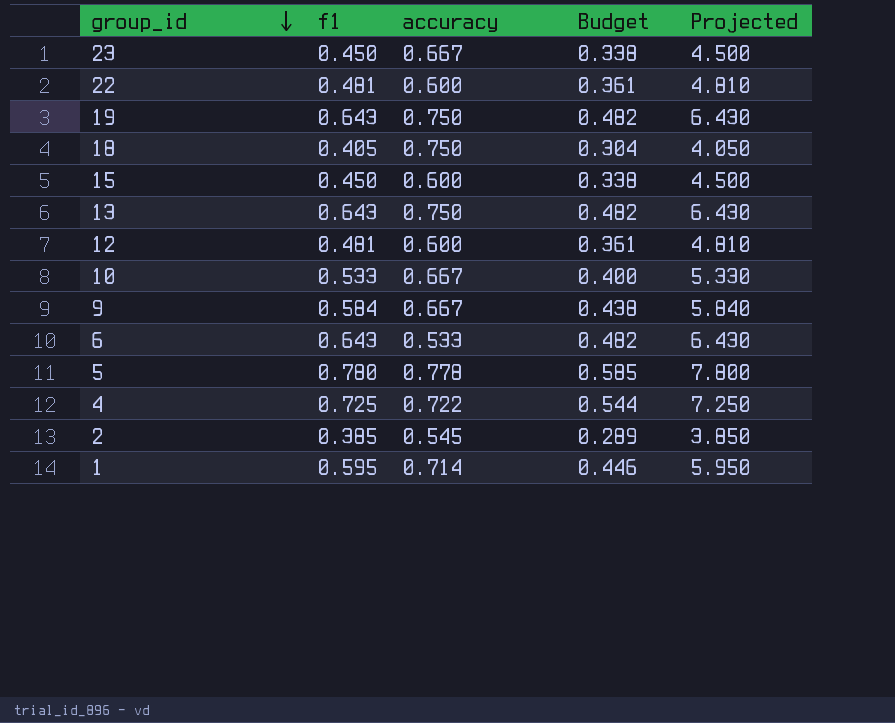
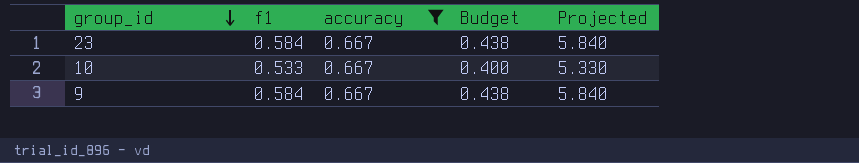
filter: none -> accuracy = 0.667
23 | f1: 0.450 -> 0.584
23 | Budget: 0.338 -> 0.438
23 | Projected: 4.500 -> 5.840

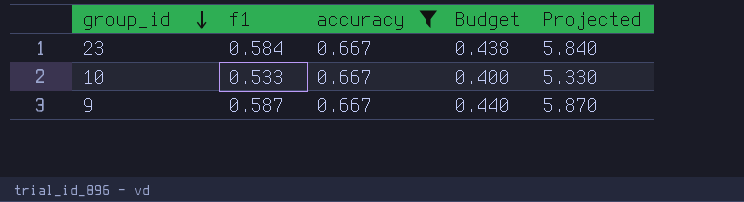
9 | f1: 0.584 -> 0.587
9 | Budget: 0.438 -> 0.440
9 | Projected: 5.840 -> 5.870

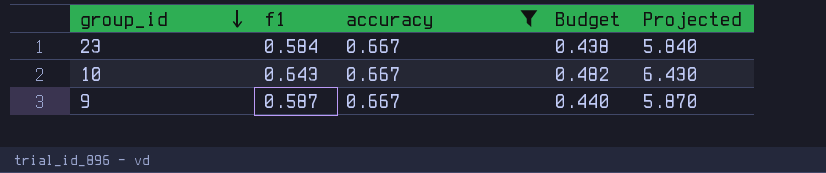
10 | f1: 0.533 -> 0.643
10 | Budget: 0.400 -> 0.482
10 | Projected: 5.330 -> 6.430

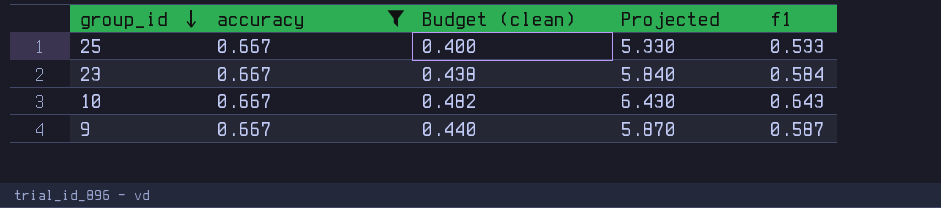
column name: Budget -> Budget (clean)
column f1 | position: 2 -> 5
row 25: none -> 0.667 | 0.400 | 5.330 | 0.533

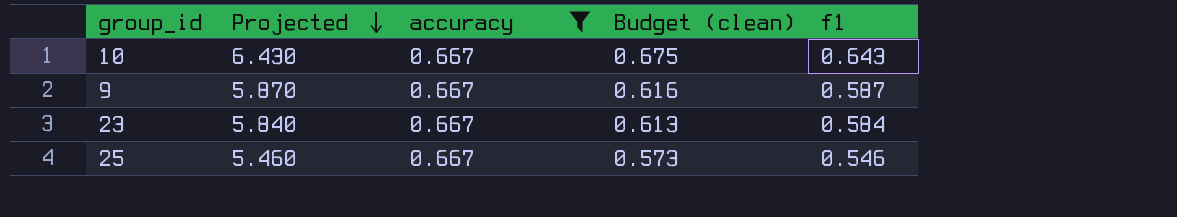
row order: group_id descending -> Projected descending
column Projected | position: 4 -> 2
column Budget (clean) | formula: [f1] * 0.75 -> [f1] * 1.05
25 | Projected: 5.330 -> 5.460
25 | f1: 0.533 -> 0.546

